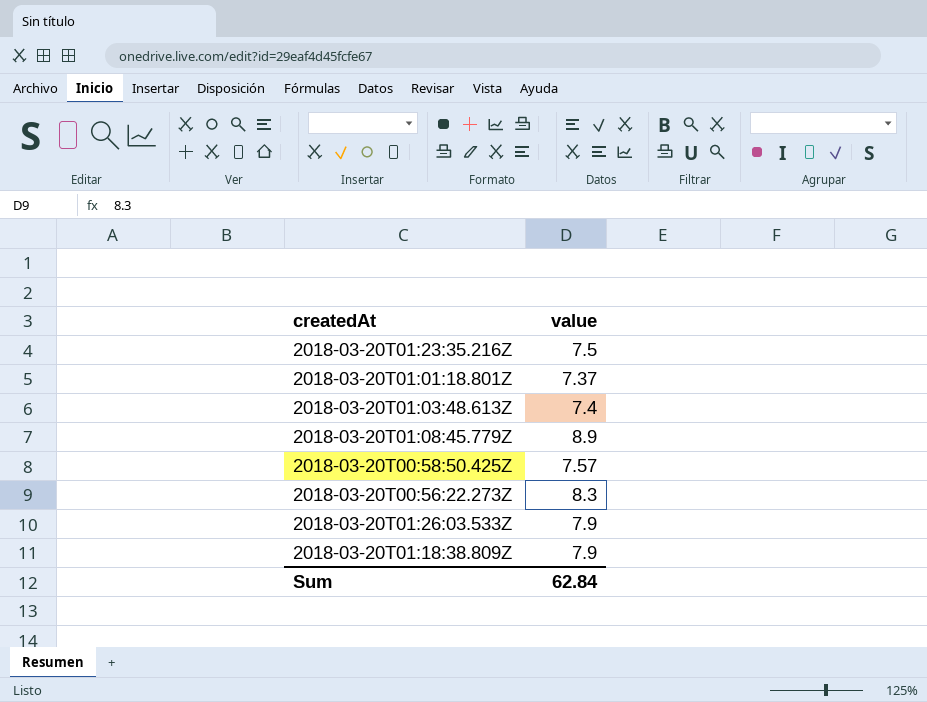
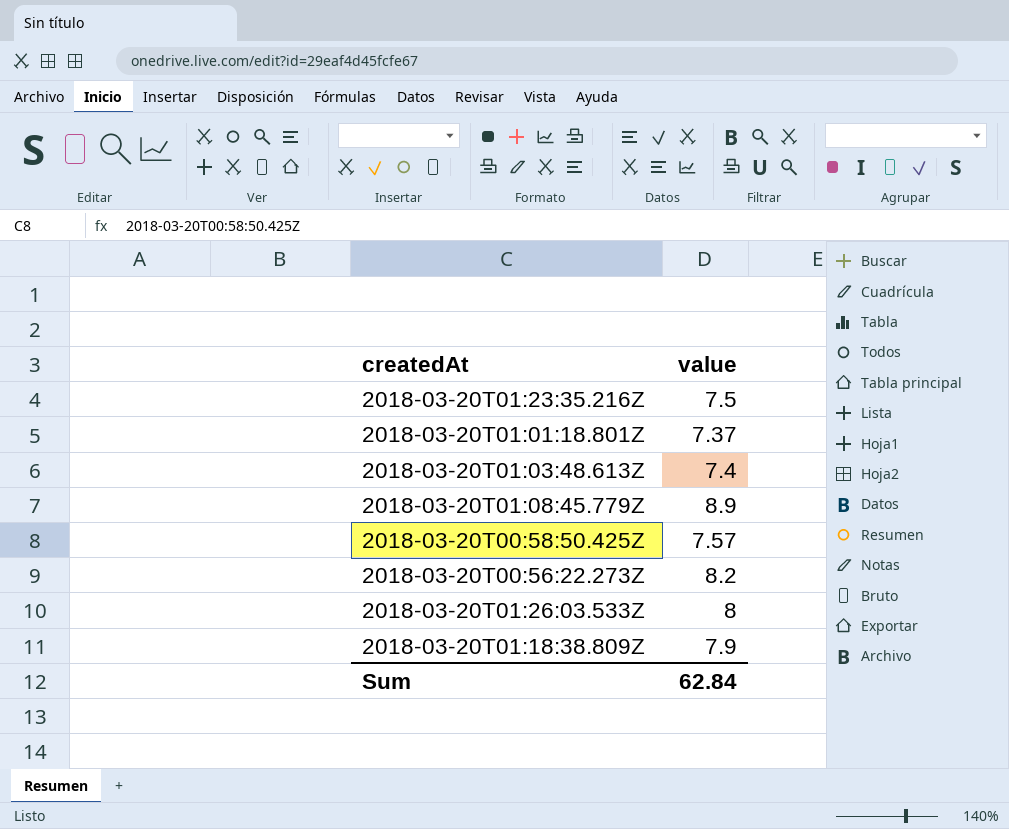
2018-03-20T00:56:22.273Z | value: 8.3 -> 8.2
2018-03-20T01:26:03.533Z | value: 7.9 -> 8

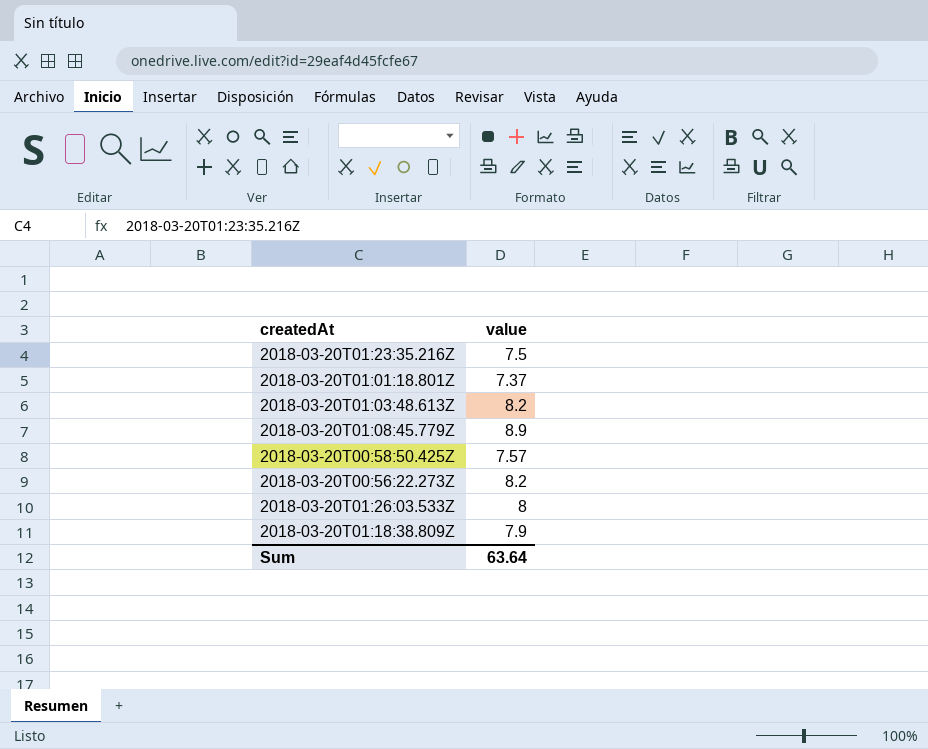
2018-03-20T01:03:48.613Z | value: 7.4 -> 8.2
Sum | value: 62.84 -> 63.64

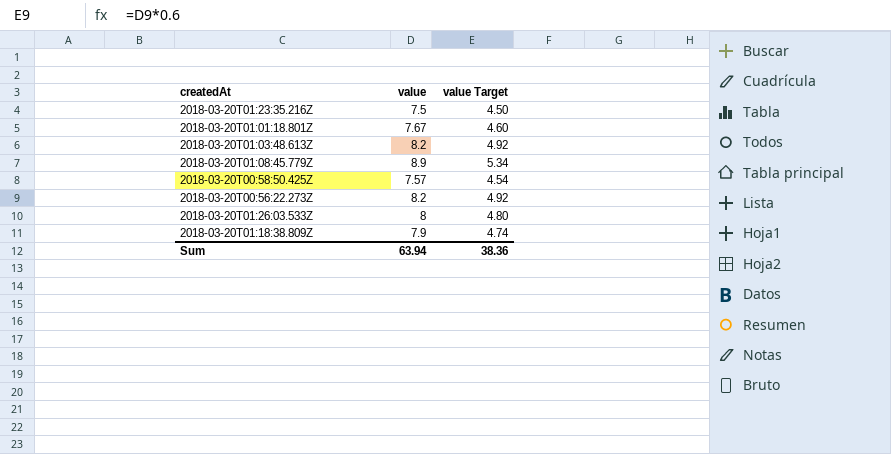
column value Target | formula: none -> [value] * 0.6
2018-03-20T01:01:18.801Z | value: 7.37 -> 7.67
Sum | value: 63.64 -> 63.94

